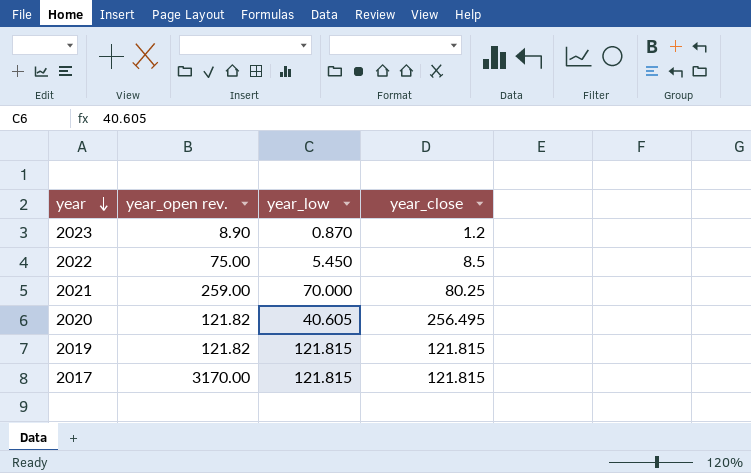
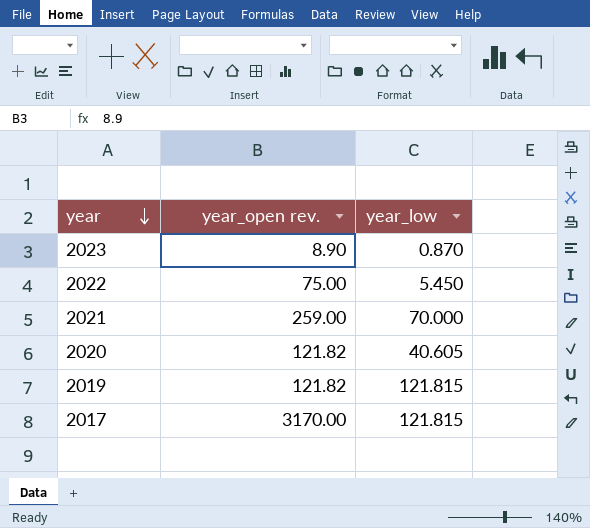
column year_close | position: 4 -> none

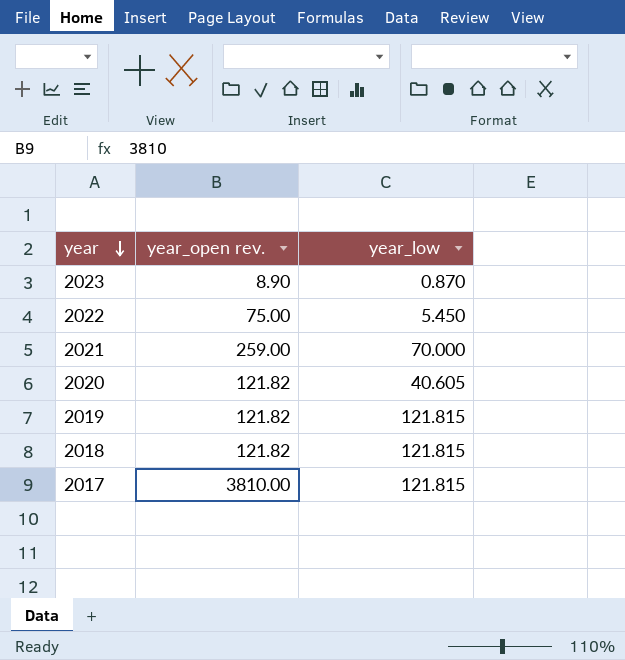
row 2018: none -> 121.82 | 121.815
2017 | year_open rev.: 3170.00 -> 3810.00

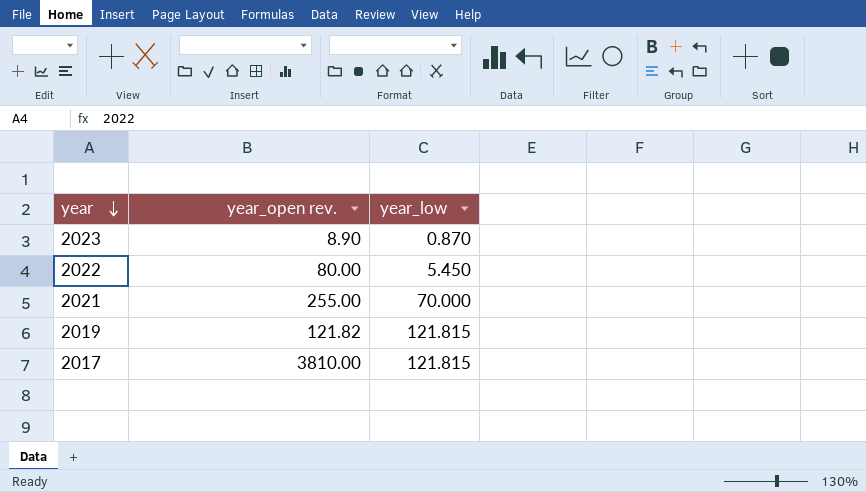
row 2020: 121.82 | 40.605 -> none
row 2018: 121.82 | 121.815 -> none
2022 | year_open rev.: 75.00 -> 80.00
2021 | year_open rev.: 259.00 -> 255.00

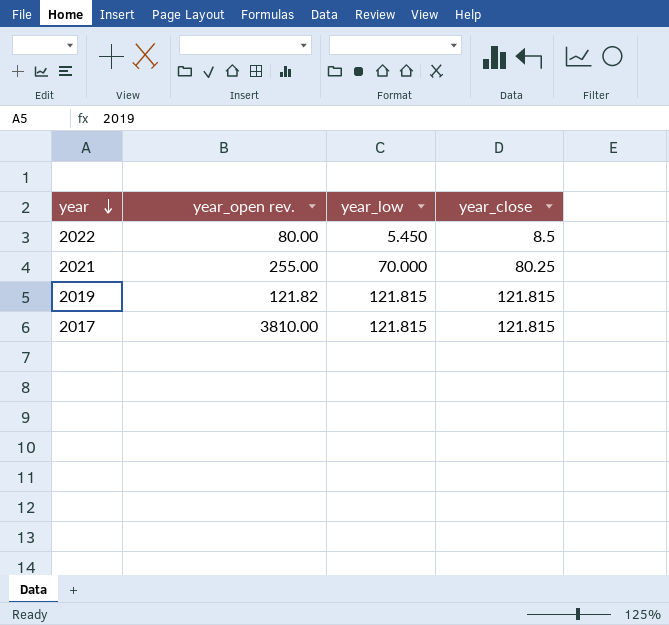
column year_close | position: none -> 4
row 2023: 8.90 | 0.870 -> none

